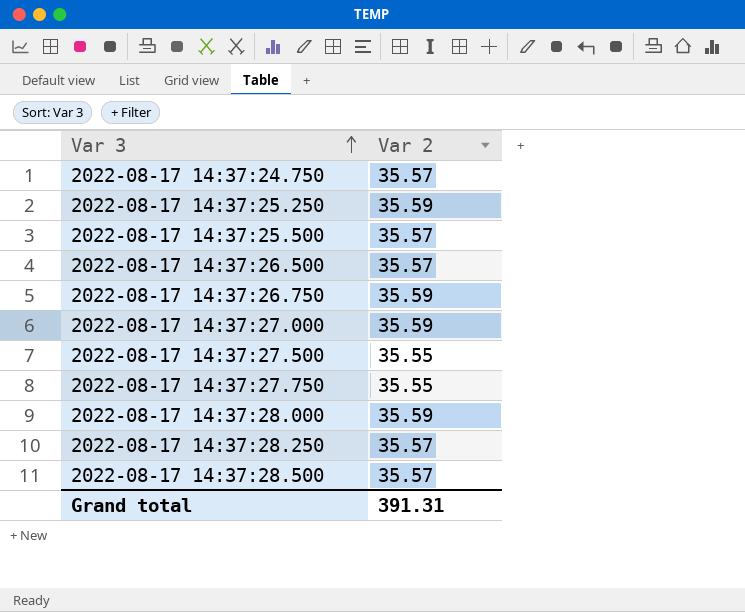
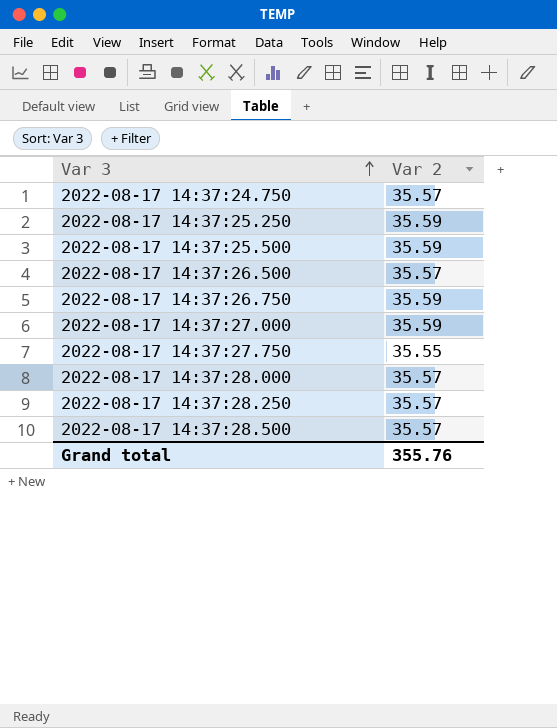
row 2022-08-17 14:37:27.500: 35.55 -> none
2022-08-17 14:37:25.500 | Var 2: 35.57 -> 35.59
2022-08-17 14:37:28.000 | Var 2: 35.59 -> 35.57
Grand total | Var 2: 391.31 -> 355.76

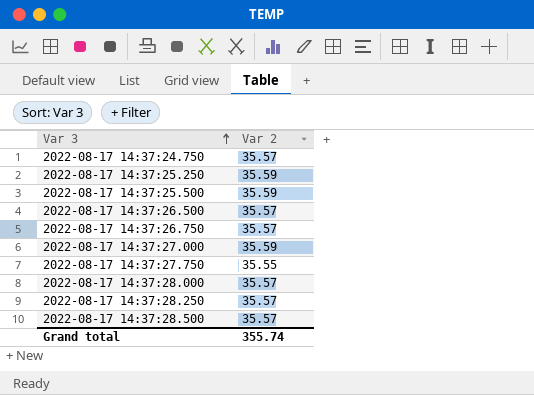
2022-08-17 14:37:26.750 | Var 2: 35.59 -> 35.57
Grand total | Var 2: 355.76 -> 355.74

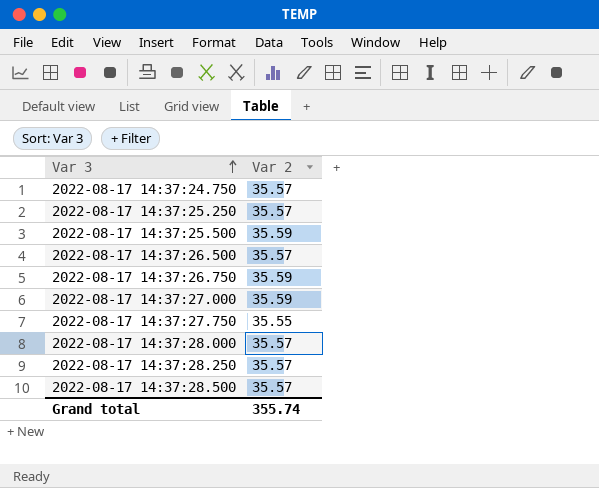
2022-08-17 14:37:25.250 | Var 2: 35.59 -> 35.57
2022-08-17 14:37:26.750 | Var 2: 35.57 -> 35.59

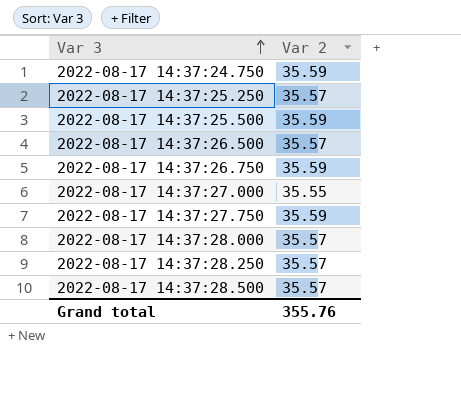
2022-08-17 14:37:24.750 | Var 2: 35.57 -> 35.59
2022-08-17 14:37:27.000 | Var 2: 35.59 -> 35.55
2022-08-17 14:37:27.750 | Var 2: 35.55 -> 35.59
Grand total | Var 2: 355.74 -> 355.76

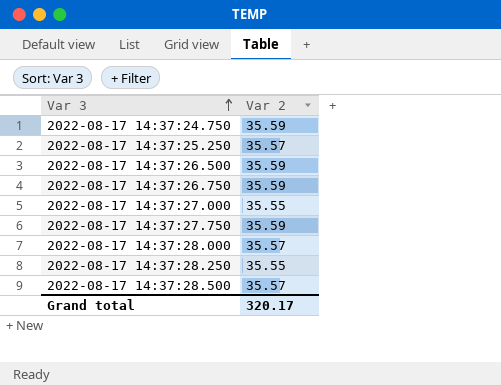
row 2022-08-17 14:37:25.500: 35.59 -> none
2022-08-17 14:37:26.500 | Var 2: 35.57 -> 35.59
2022-08-17 14:37:28.250 | Var 2: 35.57 -> 35.55
Grand total | Var 2: 355.76 -> 320.17

